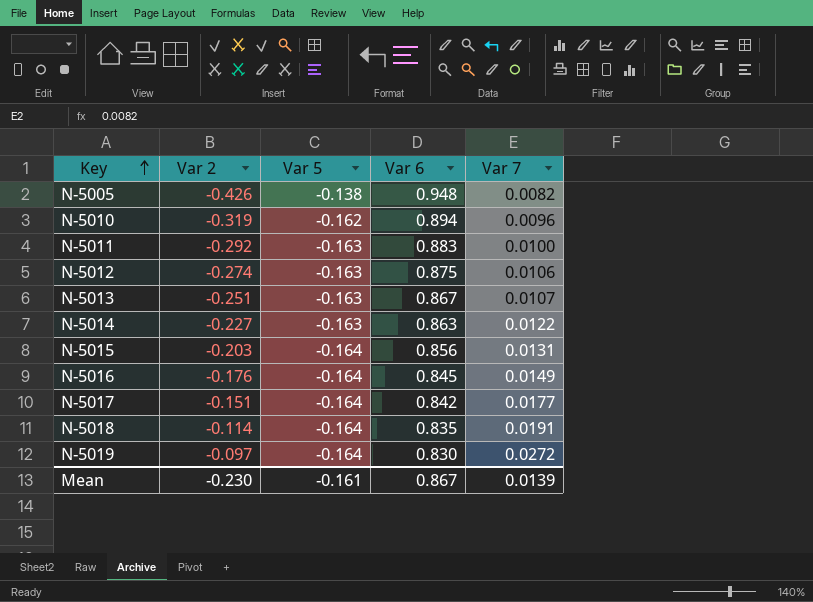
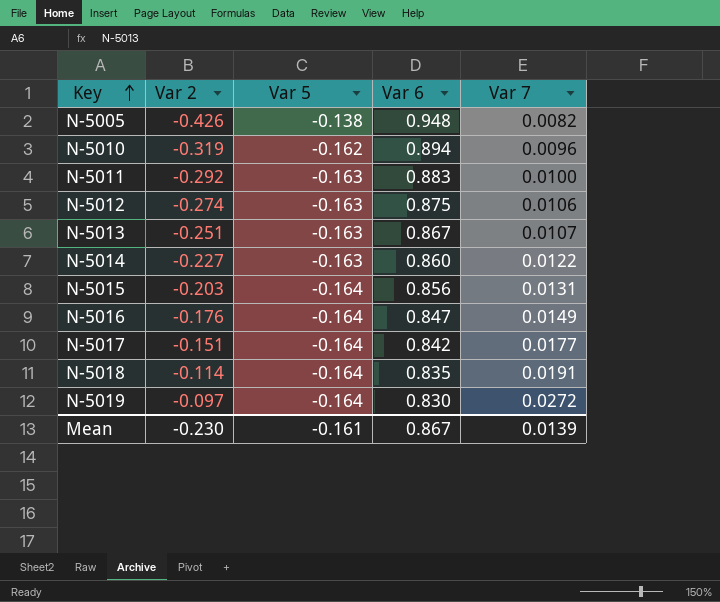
N-5014 | Var 6: 0.863 -> 0.860
N-5016 | Var 6: 0.845 -> 0.847

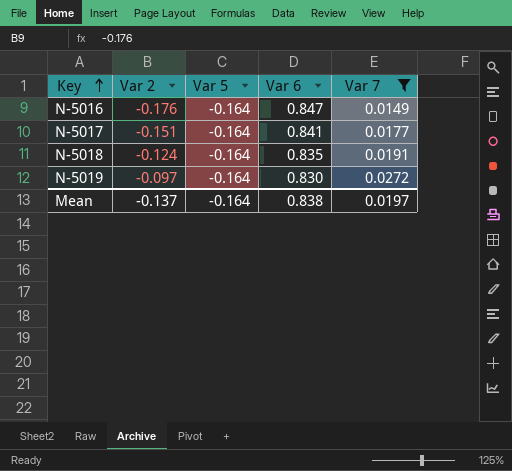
filter: none -> Var 7 >= 0.0149
N-5017 | Var 6: 0.842 -> 0.841
N-5018 | Var 2: -0.114 -> -0.124
Mean | Var 2: -0.230 -> -0.137
Mean | Var 5: -0.161 -> -0.164
Mean | Var 6: 0.867 -> 0.838
Mean | Var 7: 0.0139 -> 0.0197

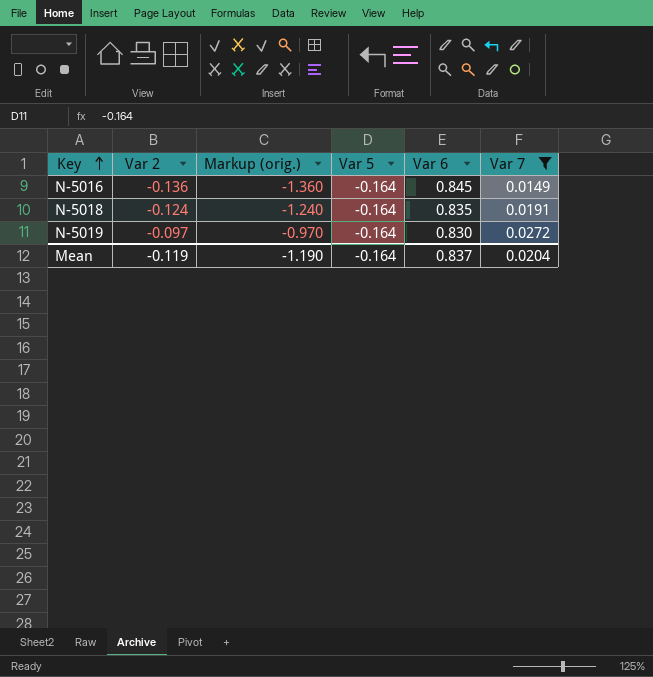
column Markup (orig.) | formula: none -> [Var 2] * 10
row N-5017: -0.151 | -0.164 | 0.841 | 0.0177 -> none
N-5016 | Var 2: -0.176 -> -0.136
N-5016 | Var 6: 0.847 -> 0.845
Mean | Var 2: -0.137 -> -0.119
Mean | Var 6: 0.838 -> 0.837
Mean | Var 7: 0.0197 -> 0.0204

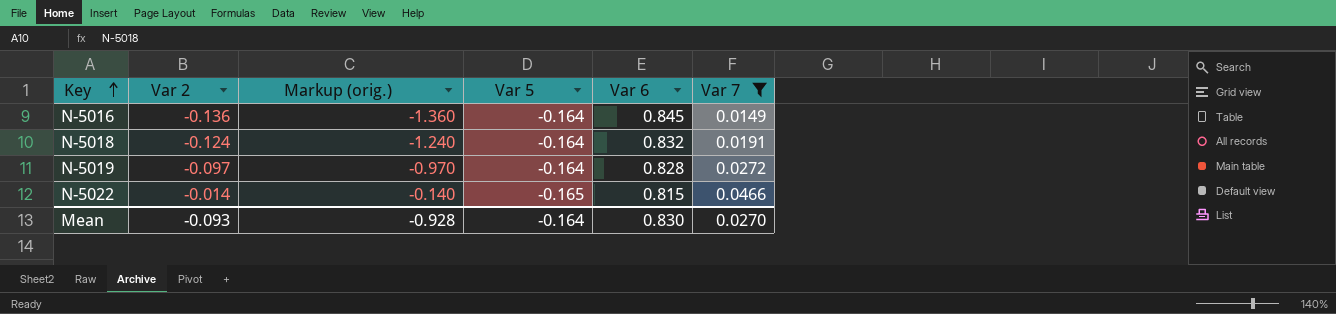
N-5018 | Var 6: 0.835 -> 0.832
N-5019 | Var 6: 0.830 -> 0.828
row N-5022: none -> -0.014 | -0.140 | -0.165 | 0.815 | 0.0466
Mean | Var 2: -0.119 -> -0.093
Mean | Markup (orig.): -1.190 -> -0.928
Mean | Var 6: 0.837 -> 0.830
Mean | Var 7: 0.0204 -> 0.0270

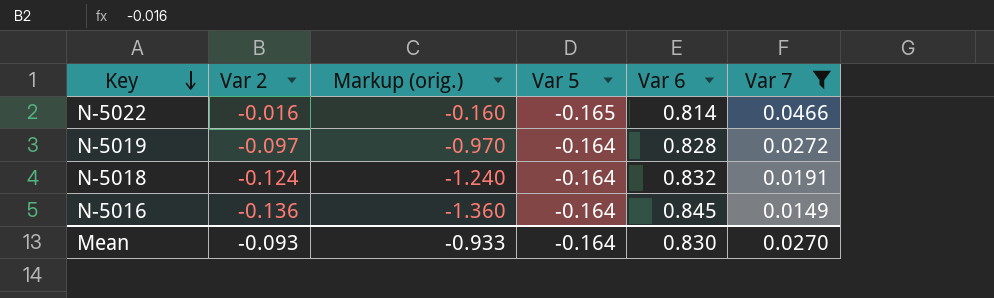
row order: Key ascending -> Key descending
N-5022 | Var 2: -0.014 -> -0.016
N-5022 | Markup (orig.): -0.140 -> -0.160
N-5022 | Var 6: 0.815 -> 0.814
Mean | Markup (orig.): -0.928 -> -0.933

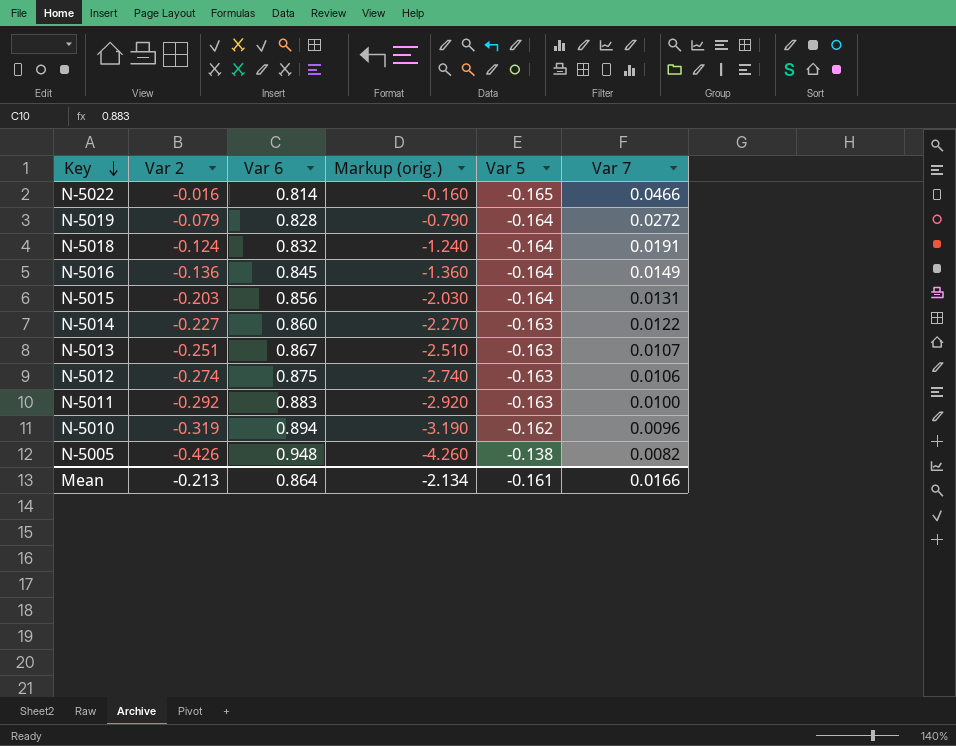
filter: Var 7 >= 0.0149 -> none
column Var 6 | position: 5 -> 3
N-5019 | Var 2: -0.097 -> -0.079
N-5019 | Markup (orig.): -0.970 -> -0.790
Mean | Var 2: -0.093 -> -0.213
Mean | Var 6: 0.830 -> 0.864
Mean | Markup (orig.): -0.933 -> -2.134
Mean | Var 5: -0.164 -> -0.161
Mean | Var 7: 0.0270 -> 0.0166

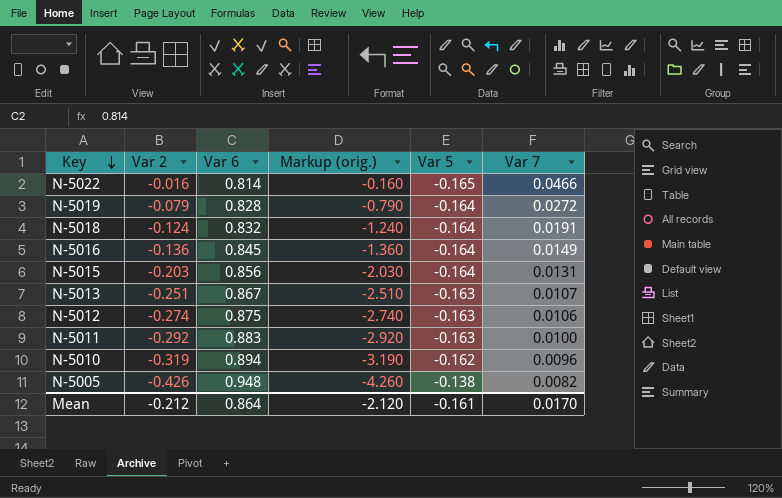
row N-5014: -0.227 | 0.860 | -2.270 | -0.163 | 0.0122 -> none
Mean | Var 2: -0.213 -> -0.212
Mean | Markup (orig.): -2.134 -> -2.120
Mean | Var 7: 0.0166 -> 0.0170

